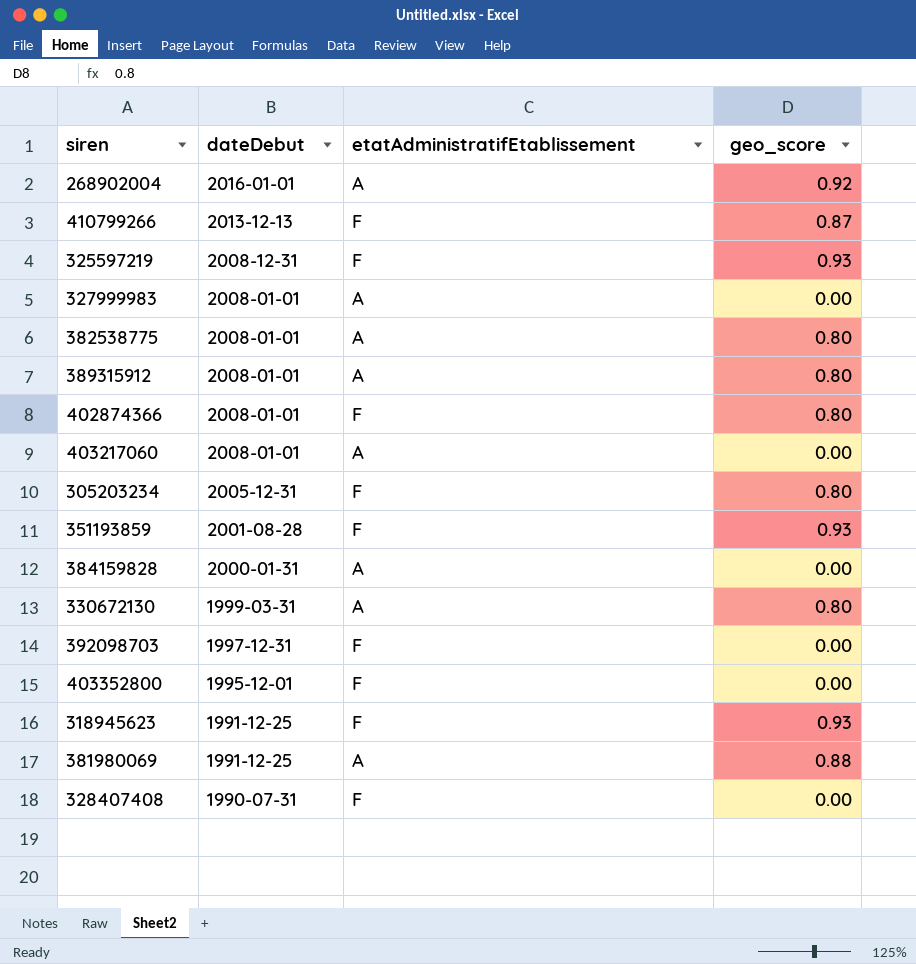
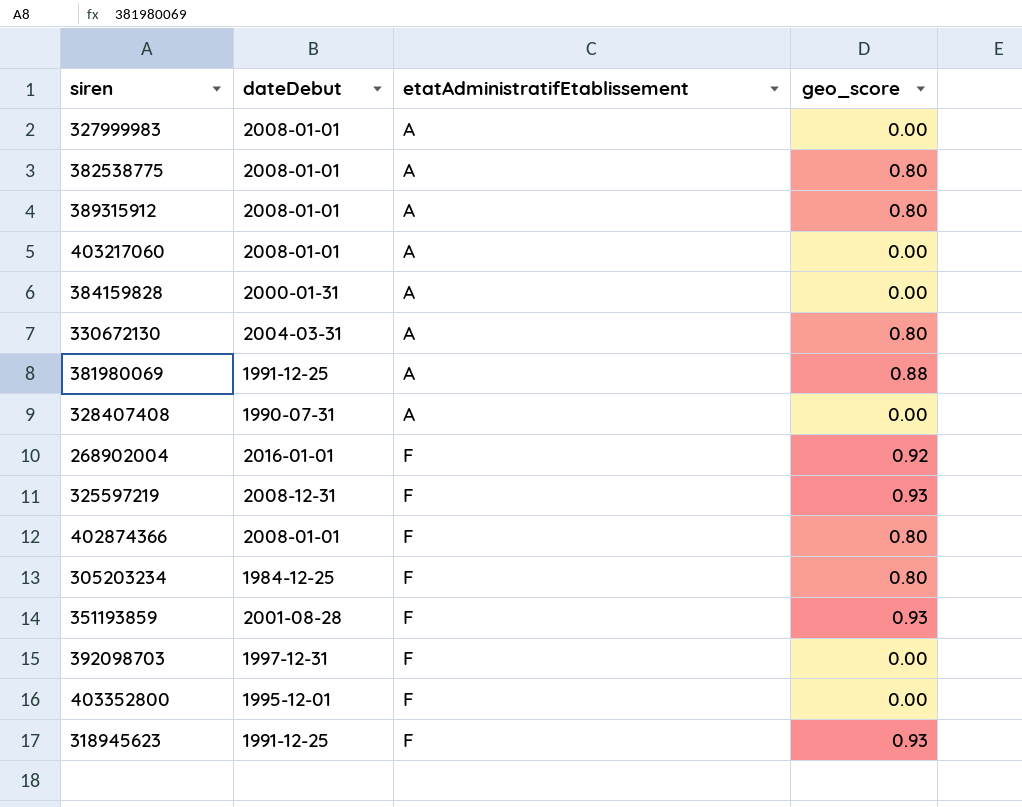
row order: dateDebut descending -> etatAdministratifEtablissement ascending
row 410799266: 2013-12-13 | F | 0.87 -> none
330672130 | dateDebut: 1999-03-31 -> 2004-03-31
328407408 | etatAdministratifEtablissement: F -> A
268902004 | etatAdministratifEtablissement: A -> F
305203234 | dateDebut: 2005-12-31 -> 1984-12-25

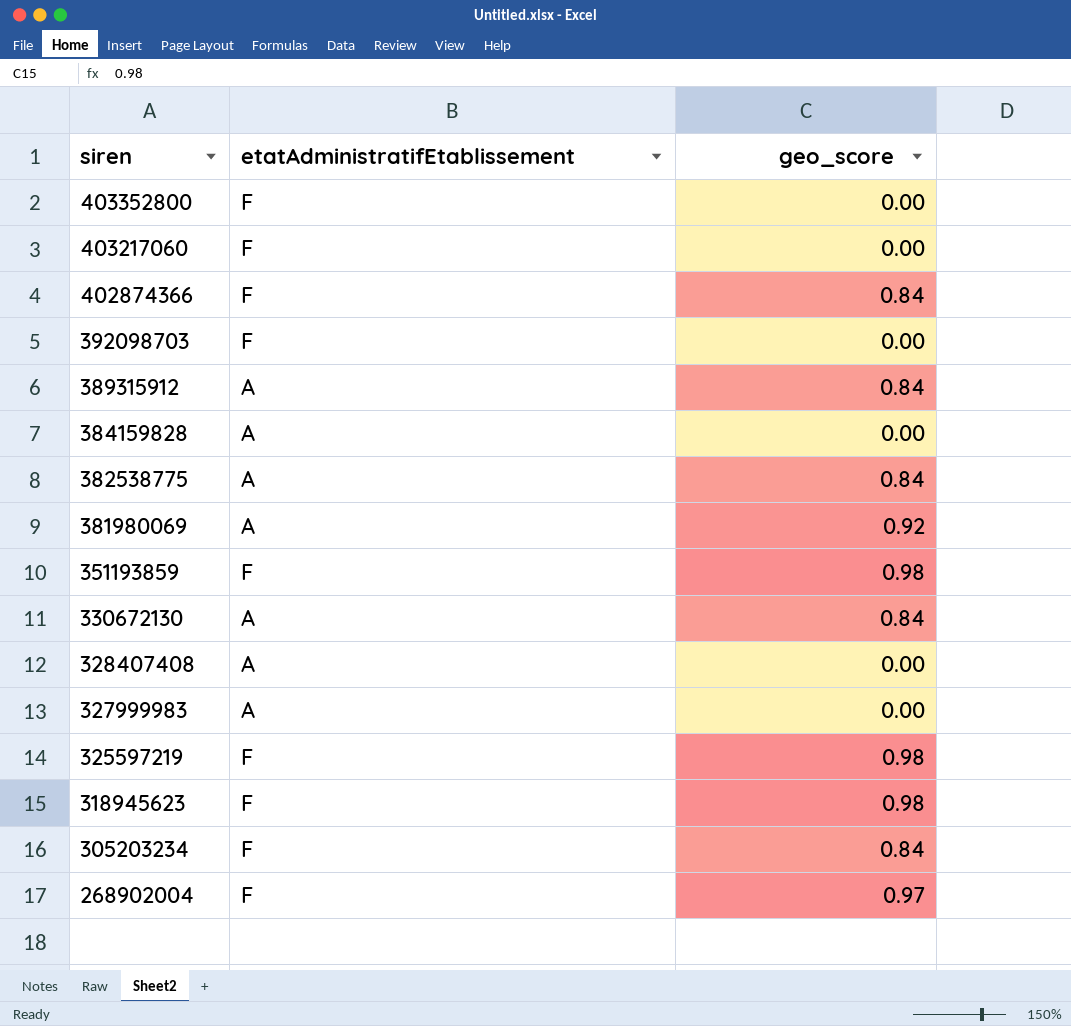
row order: etatAdministratifEtablissement ascending -> siren descending
column dateDebut | position: 2 -> none
403217060 | etatAdministratifEtablissement: A -> F
402874366 | geo_score: 0.80 -> 0.84
389315912 | geo_score: 0.80 -> 0.84
382538775 | geo_score: 0.80 -> 0.84
381980069 | geo_score: 0.88 -> 0.92
351193859 | geo_score: 0.93 -> 0.98
330672130 | geo_score: 0.80 -> 0.84
325597219 | geo_score: 0.93 -> 0.98
318945623 | geo_score: 0.93 -> 0.98
305203234 | geo_score: 0.80 -> 0.84
268902004 | geo_score: 0.92 -> 0.97

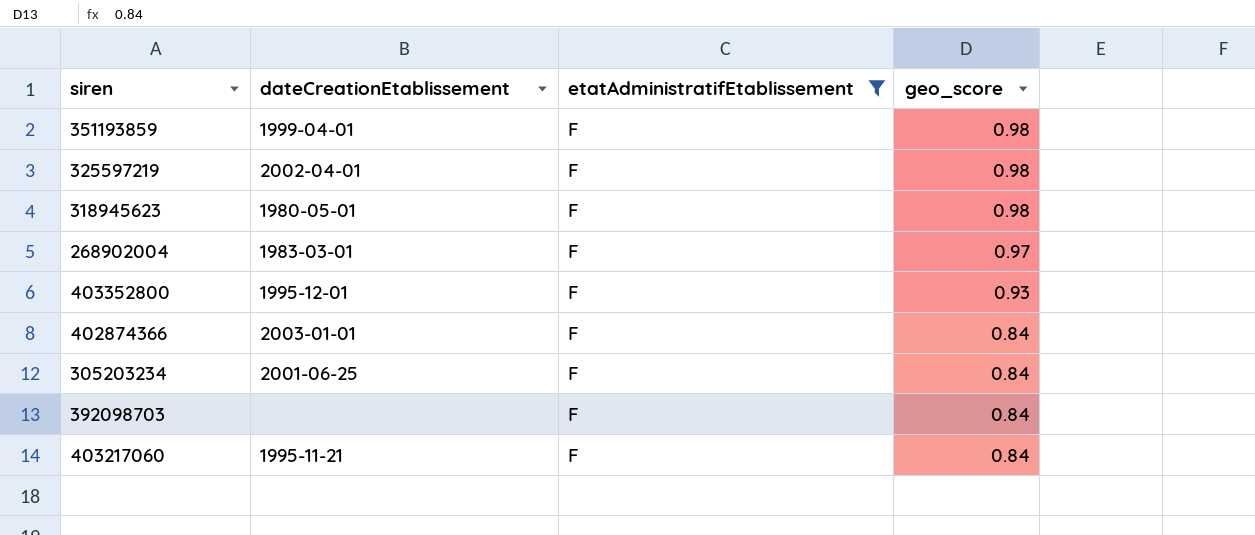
filter: none -> etatAdministratifEtablissement = F
row order: siren descending -> geo_score descending
column dateCreationEtablissement | position: none -> 2
403352800 | geo_score: 0.00 -> 0.93
392098703 | geo_score: 0.00 -> 0.84
403217060 | geo_score: 0.00 -> 0.84

